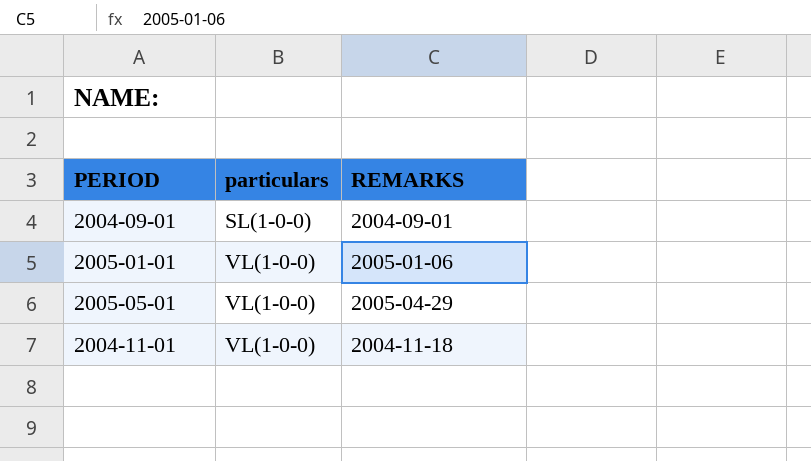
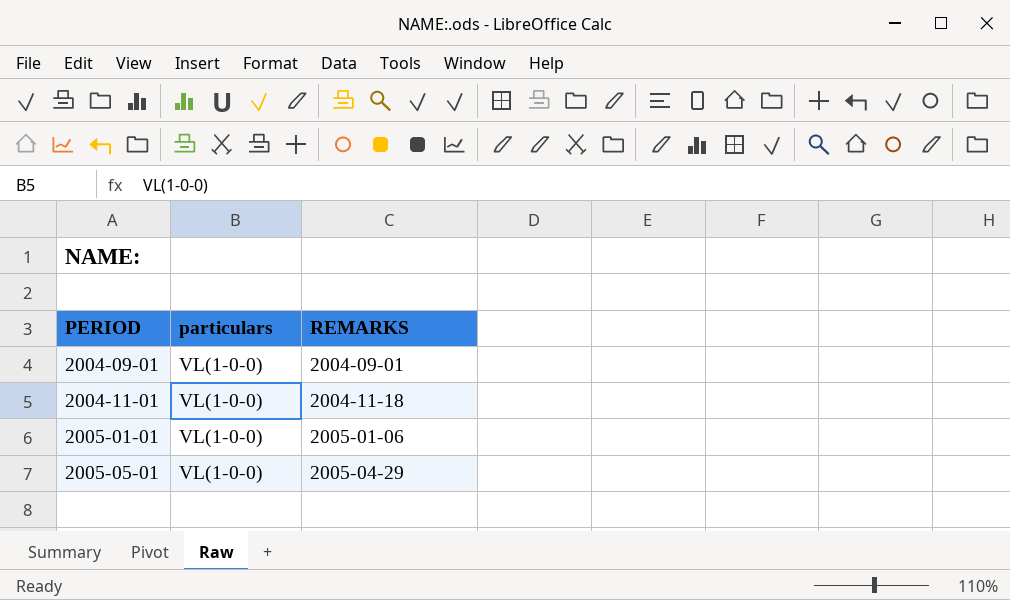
row order: particulars ascending -> PERIOD ascending
2004-09-01 | particulars: SL(1-0-0) -> VL(1-0-0)

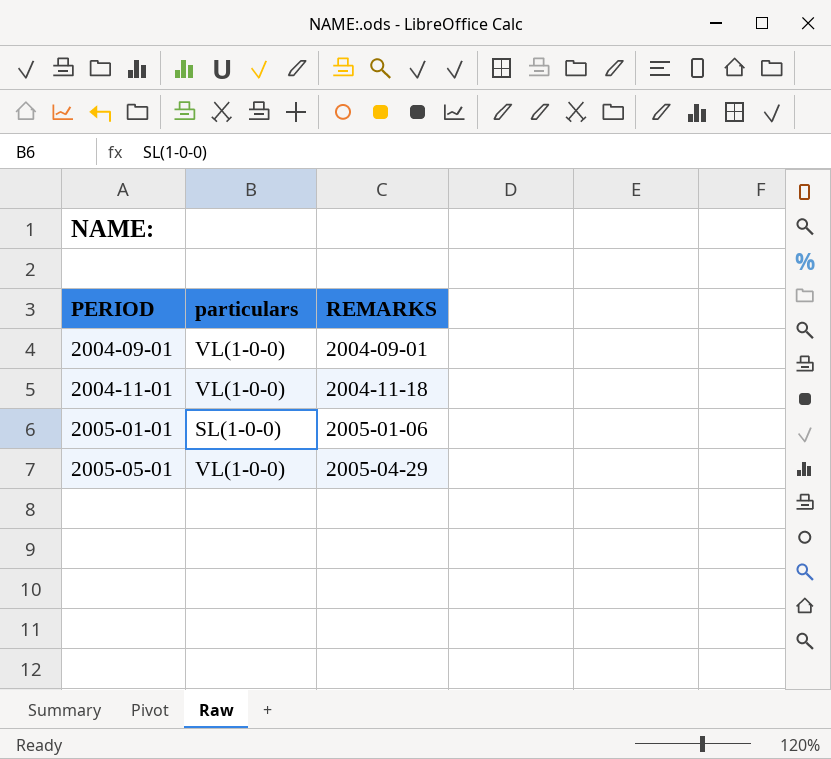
2005-01-01 | particulars: VL(1-0-0) -> SL(1-0-0)

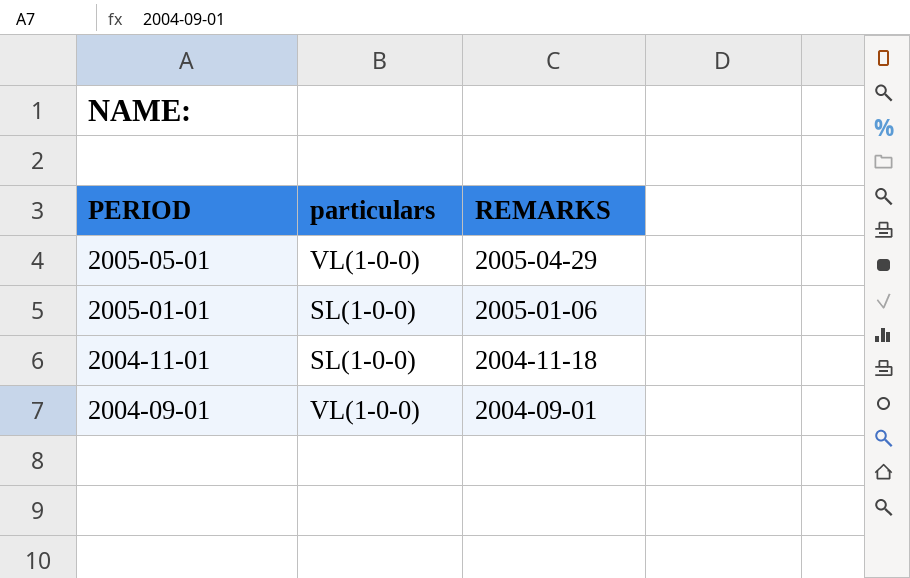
row order: PERIOD ascending -> PERIOD descending
2004-11-01 | particulars: VL(1-0-0) -> SL(1-0-0)

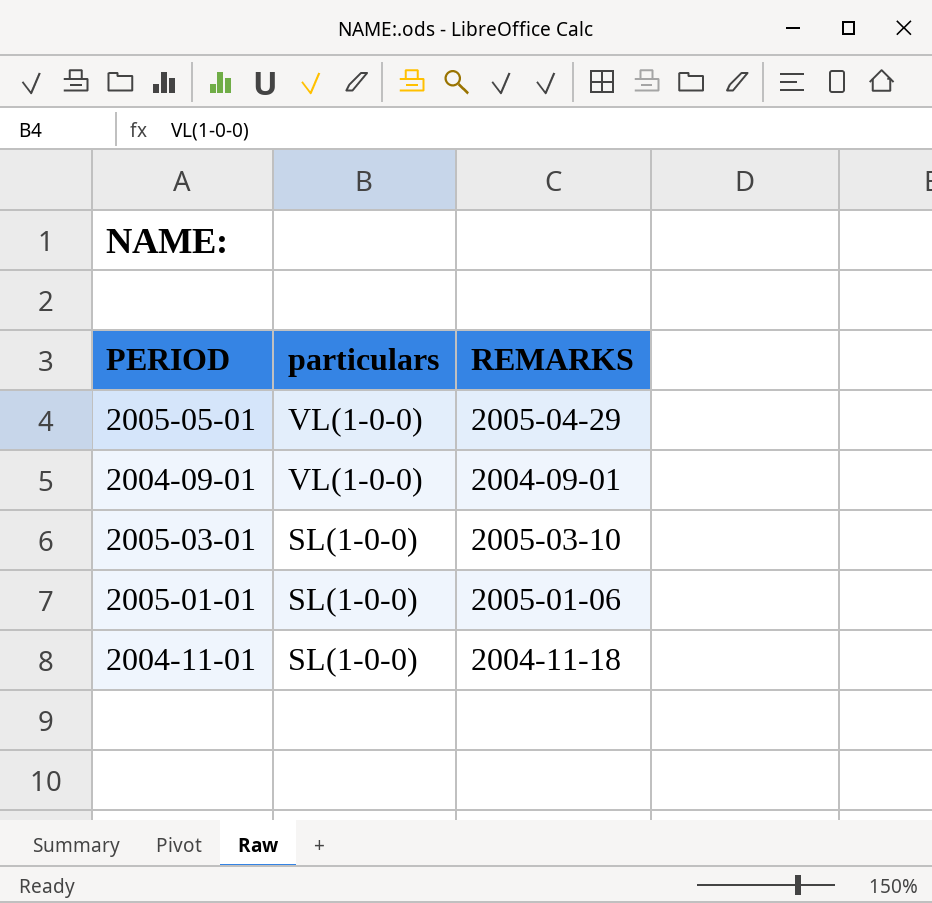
row order: PERIOD descending -> particulars descending
row 2005-03-01: none -> SL(1-0-0) | 2005-03-10

